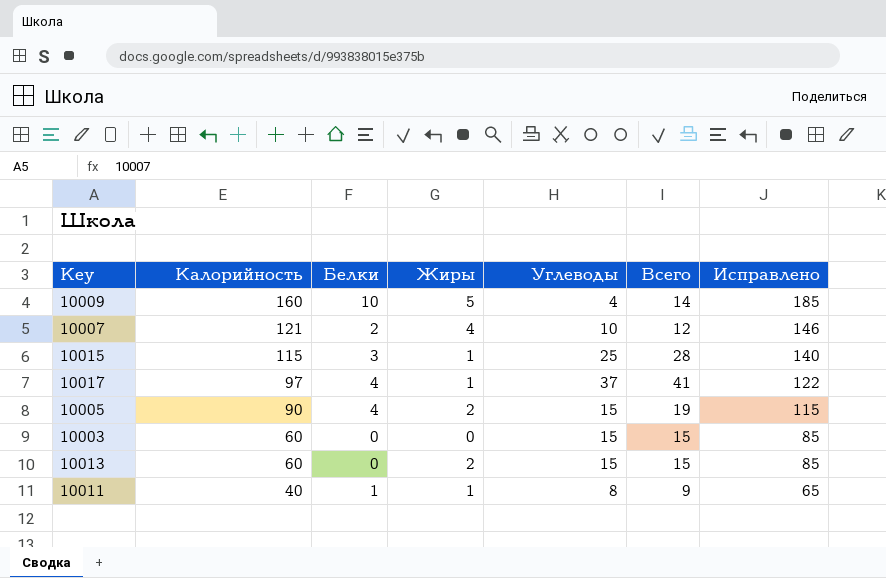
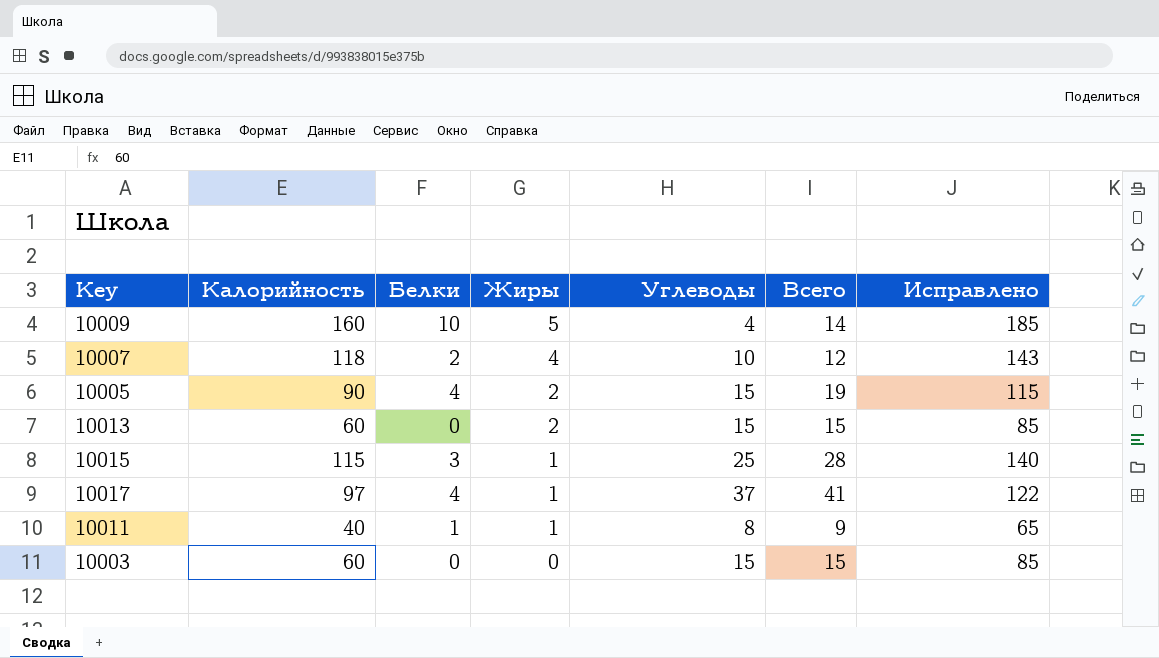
row order: Калорийность descending -> Жиры descending
10007 | Калорийность: 121 -> 118
10007 | Исправлено: 146 -> 143

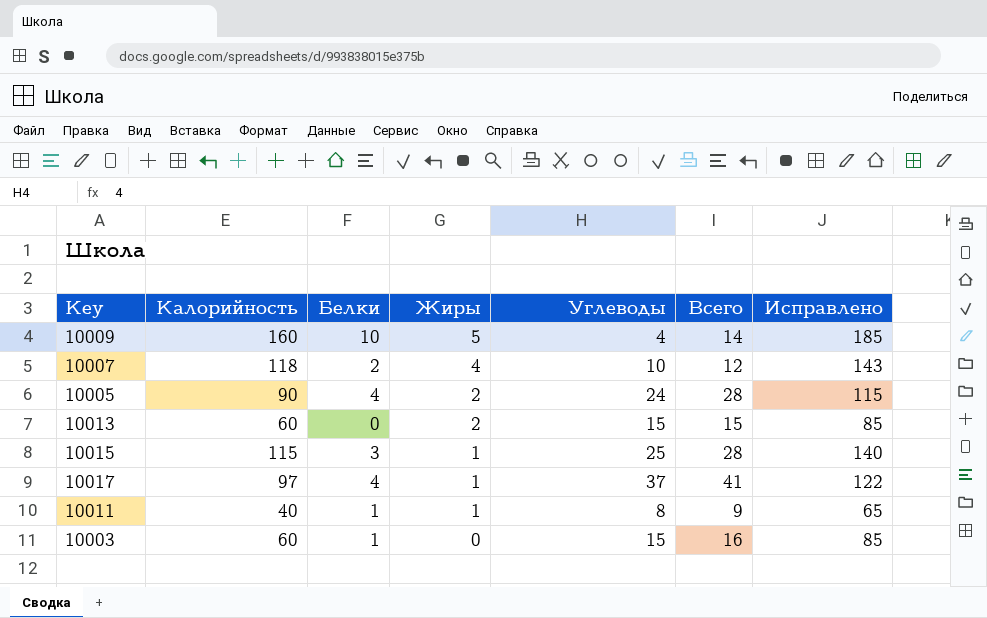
10005 | Углеводы: 15 -> 24
10005 | Всего: 19 -> 28
10003 | Белки: 0 -> 1
10003 | Всего: 15 -> 16

